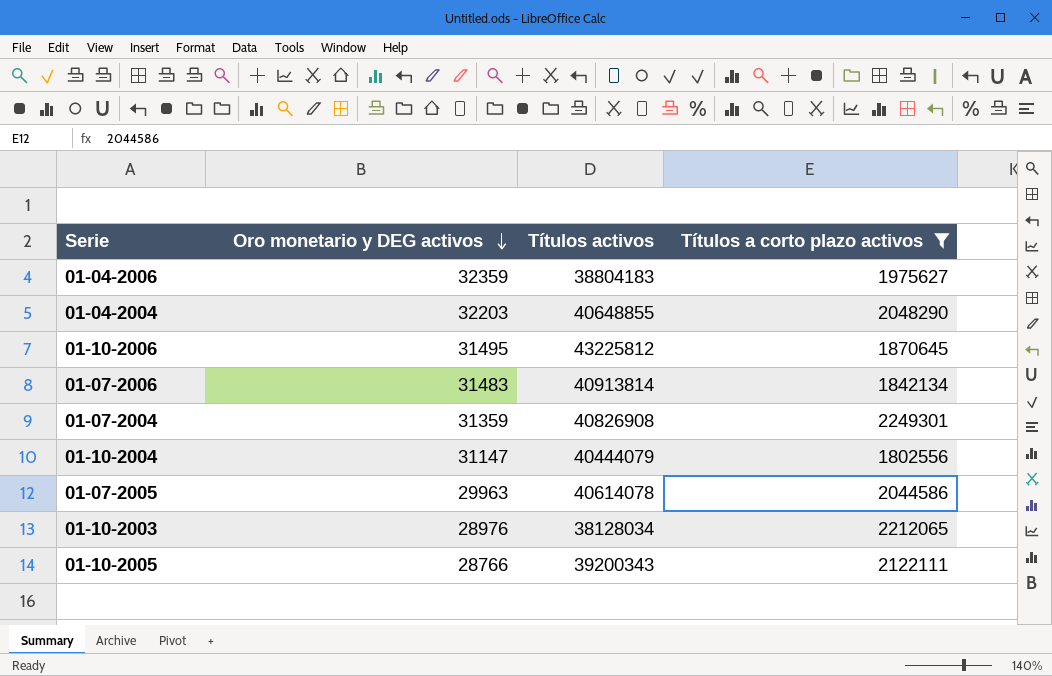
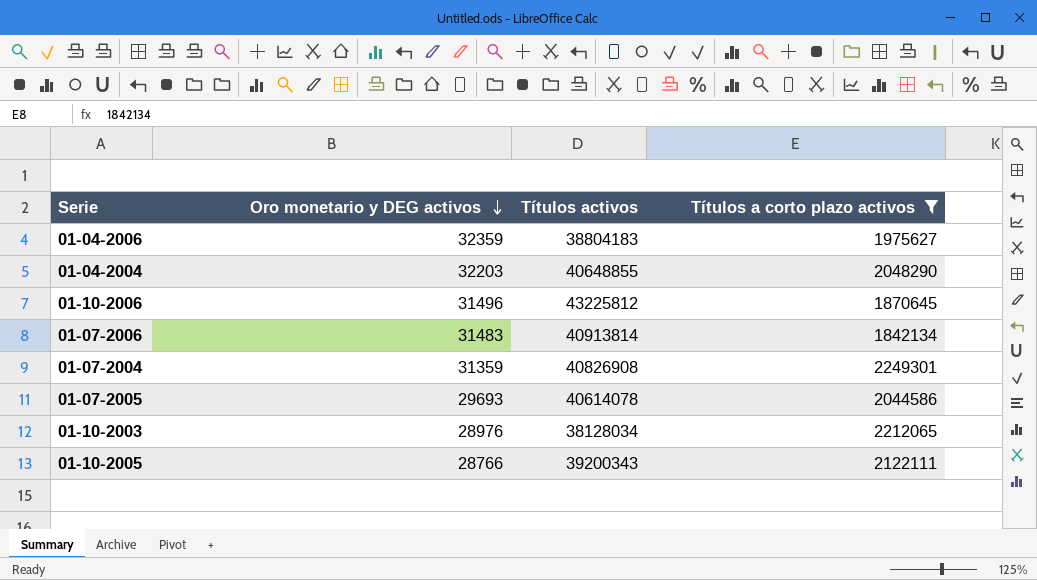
row 01-10-2004: 31147 | 40444079 | 1802556 -> none
01-10-2006 | Oro monetario y DEG activos: 31495 -> 31496
01-07-2005 | Oro monetario y DEG activos: 29963 -> 29693

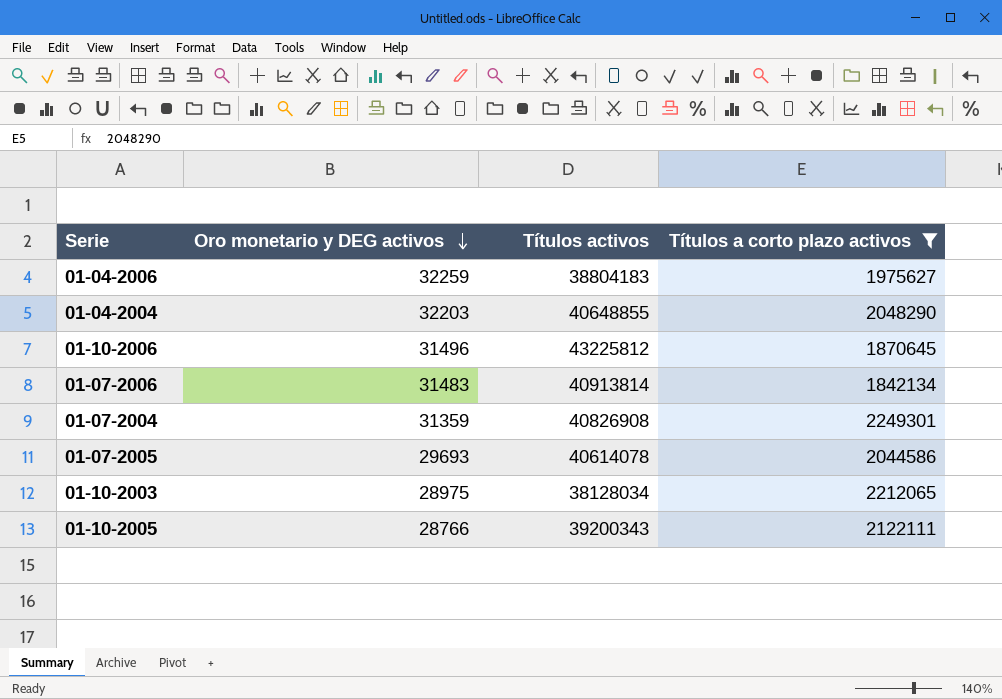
01-04-2006 | Oro monetario y DEG activos: 32359 -> 32259
01-10-2003 | Oro monetario y DEG activos: 28976 -> 28975

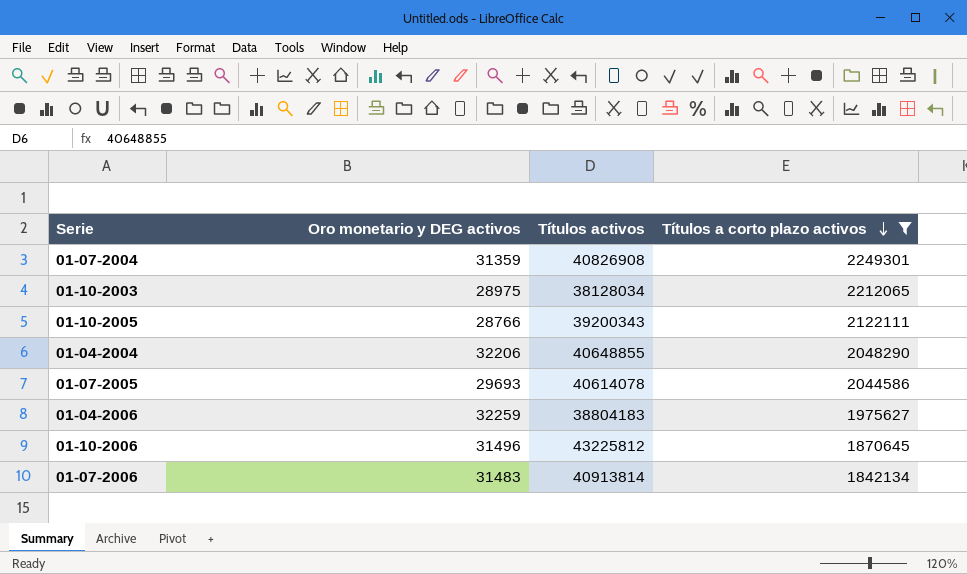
row order: Oro monetario y DEG activos descending -> Títulos a corto plazo activos descending
01-04-2004 | Oro monetario y DEG activos: 32203 -> 32206

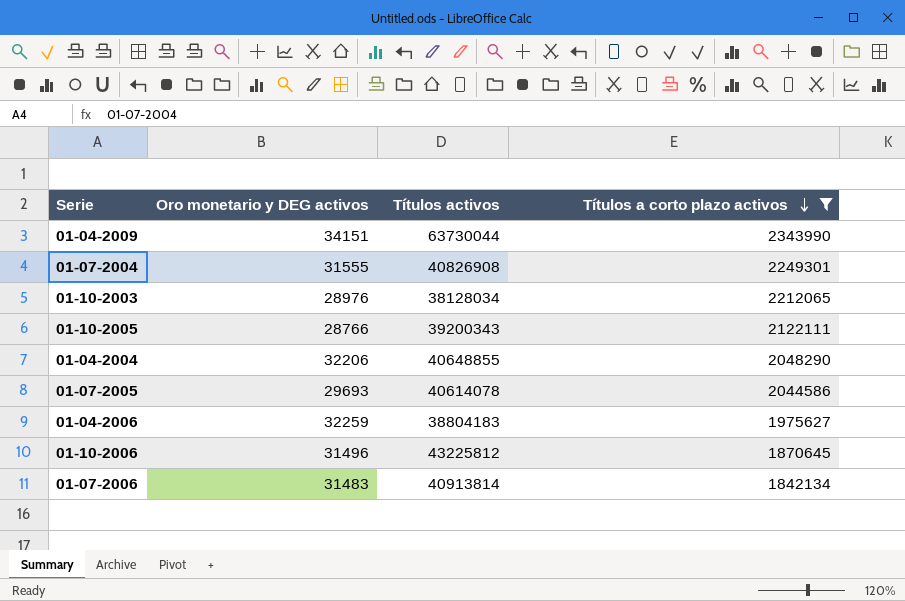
row 01-04-2009: none -> 34151 | 63730044 | 2343990
01-07-2004 | Oro monetario y DEG activos: 31359 -> 31555
01-10-2003 | Oro monetario y DEG activos: 28975 -> 28976

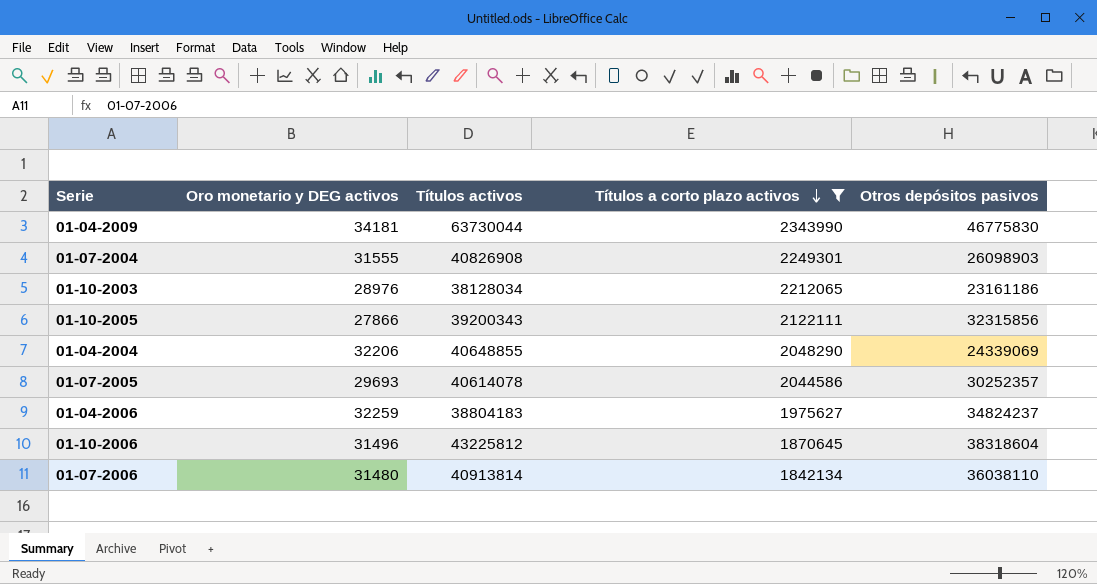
column Otros depósitos pasivos | position: none -> 5
01-04-2009 | Oro monetario y DEG activos: 34151 -> 34181
01-10-2005 | Oro monetario y DEG activos: 28766 -> 27866
01-07-2006 | Oro monetario y DEG activos: 31483 -> 31480

